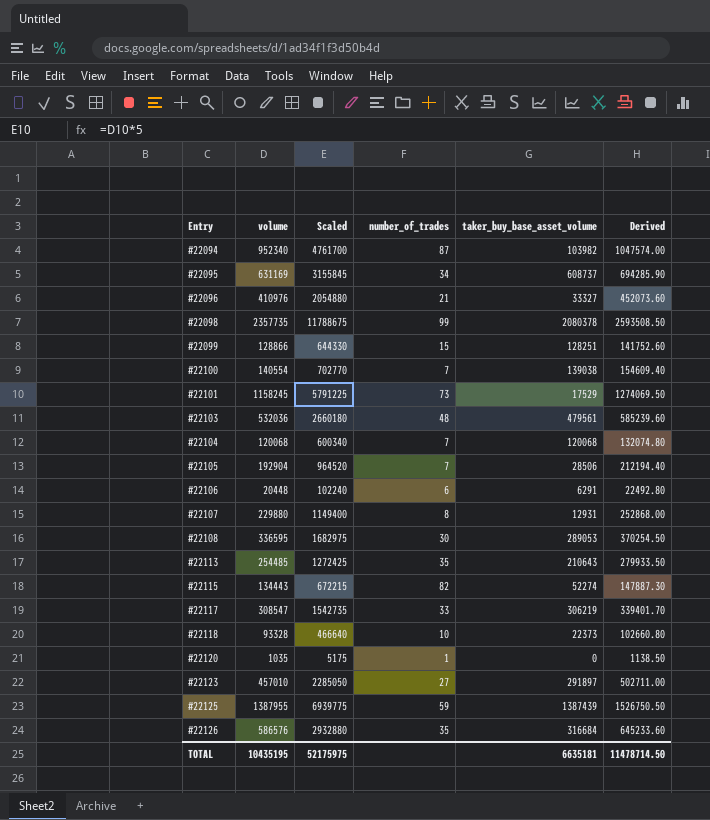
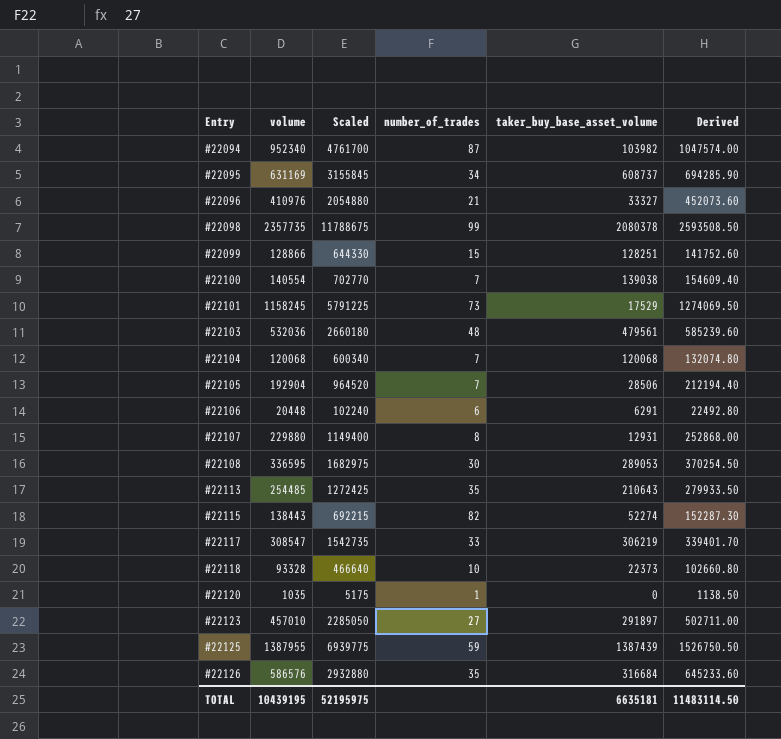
#22115 | volume: 134443 -> 138443
#22115 | Scaled: 672215 -> 692215
#22115 | Derived: 147887.30 -> 152287.30
TOTAL | volume: 10435195 -> 10439195
TOTAL | Scaled: 52175975 -> 52195975
TOTAL | Derived: 11478714.50 -> 11483114.50

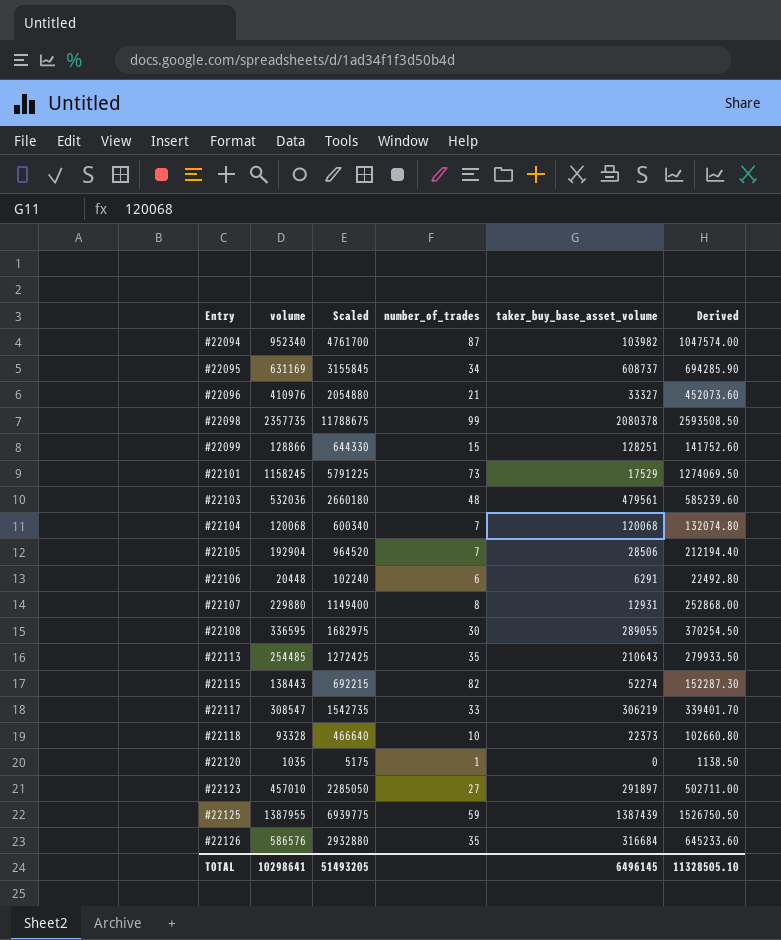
row #22100: 140554 | 702770 | 7 | 139038 | 154609.40 -> none
#22108 | taker_buy_base_asset_volume: 289053 -> 289055
TOTAL | volume: 10439195 -> 10298641
TOTAL | Scaled: 52195975 -> 51493205
TOTAL | taker_buy_base_asset_volume: 6635181 -> 6496145
TOTAL | Derived: 11483114.50 -> 11328505.10

